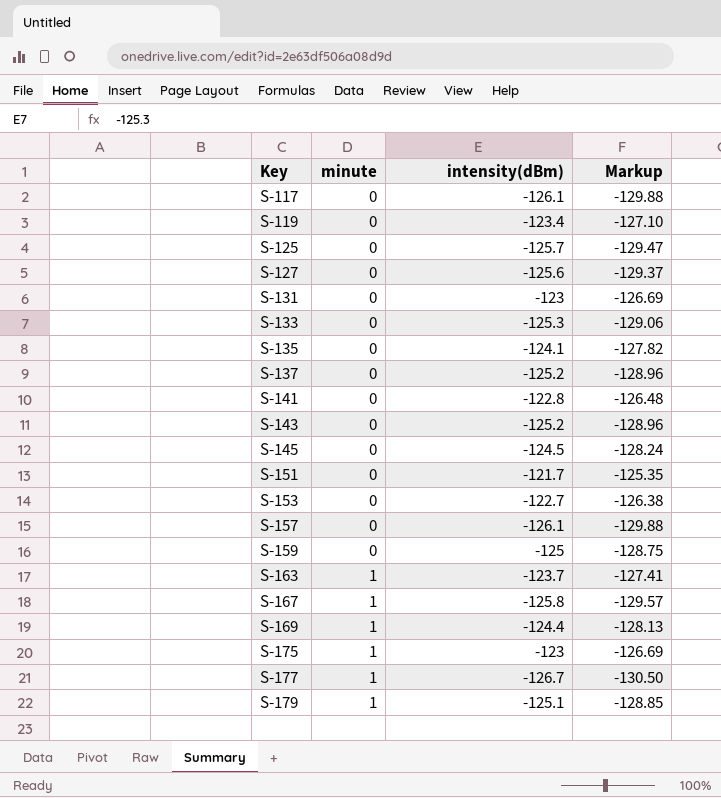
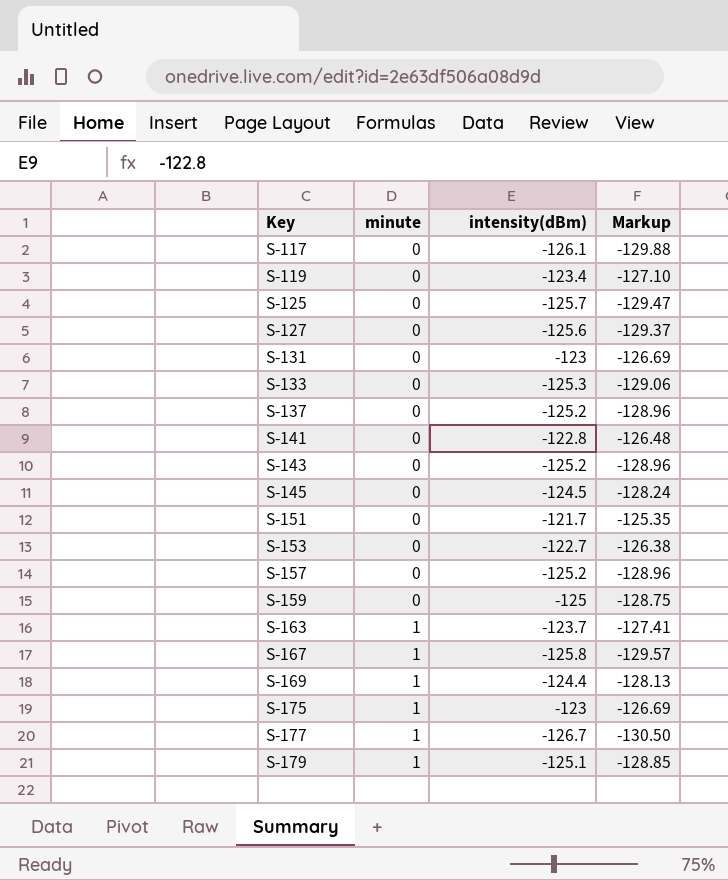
row S-135: 0 | -124.1 | -127.82 -> none
S-157 | intensity(dBm): -126.1 -> -125.2
S-157 | Markup: -129.88 -> -128.96

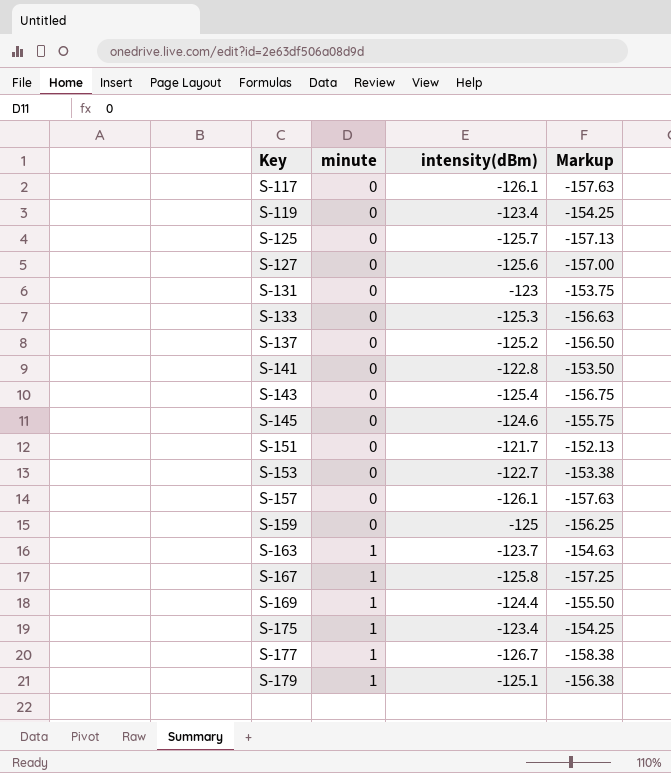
column Markup | formula: [intensity(dBm)] * 1.03 -> [intensity(dBm)] * 1.25
S-143 | intensity(dBm): -125.2 -> -125.4
S-145 | intensity(dBm): -124.5 -> -124.6
S-157 | intensity(dBm): -125.2 -> -126.1
S-175 | intensity(dBm): -123 -> -123.4

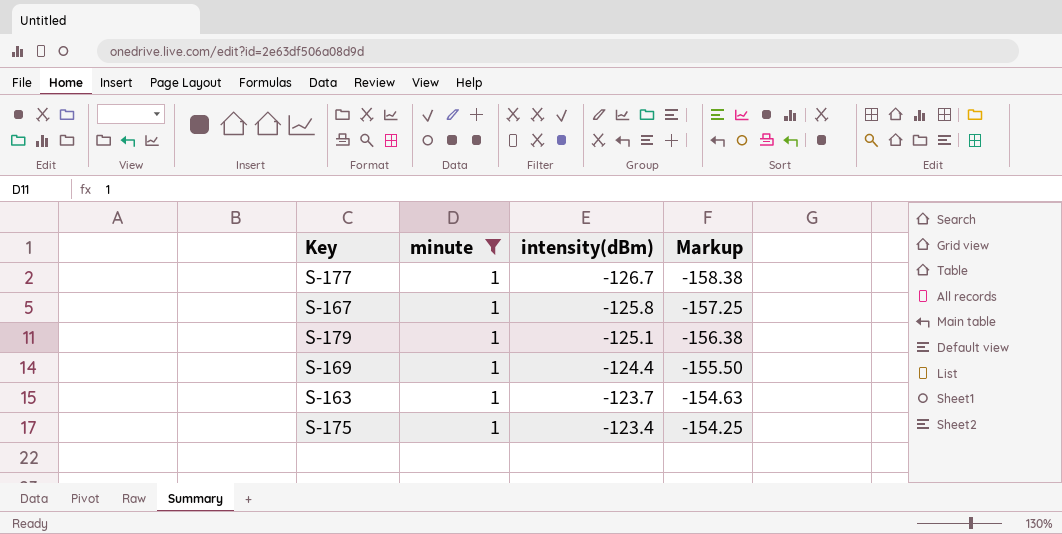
filter: none -> minute = 1
row order: Key ascending -> intensity(dBm) ascending

